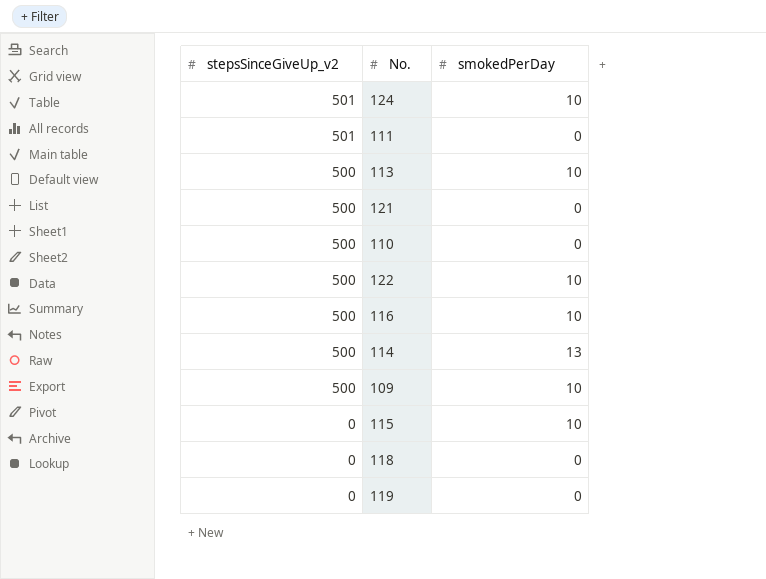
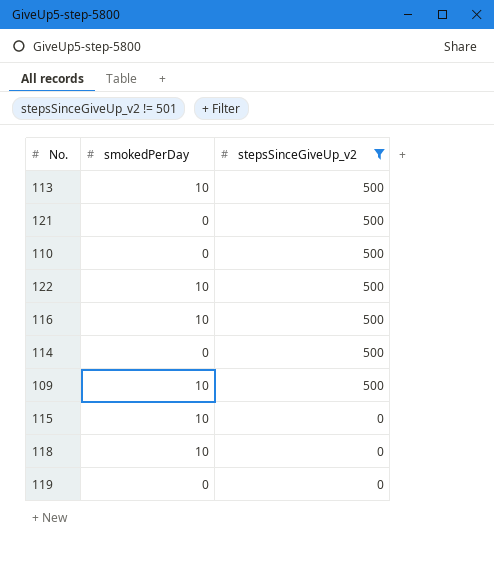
filter: none -> stepsSinceGiveUp_v2 != 501
column stepsSinceGiveUp_v2 | position: 1 -> 3
114 | smokedPerDay: 13 -> 0
118 | smokedPerDay: 0 -> 10

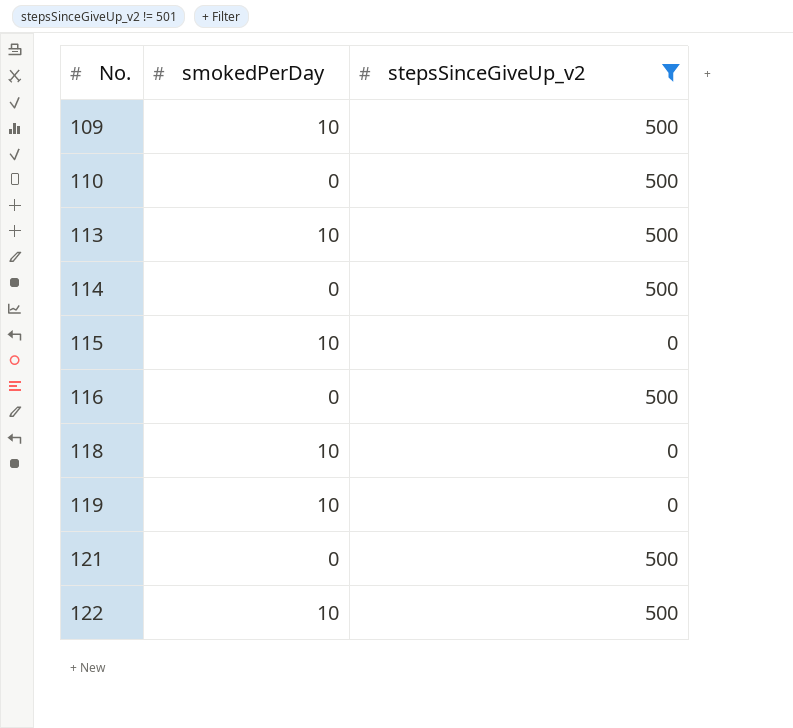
row order: stepsSinceGiveUp_v2 descending -> No. ascending
116 | smokedPerDay: 10 -> 0
119 | smokedPerDay: 0 -> 10

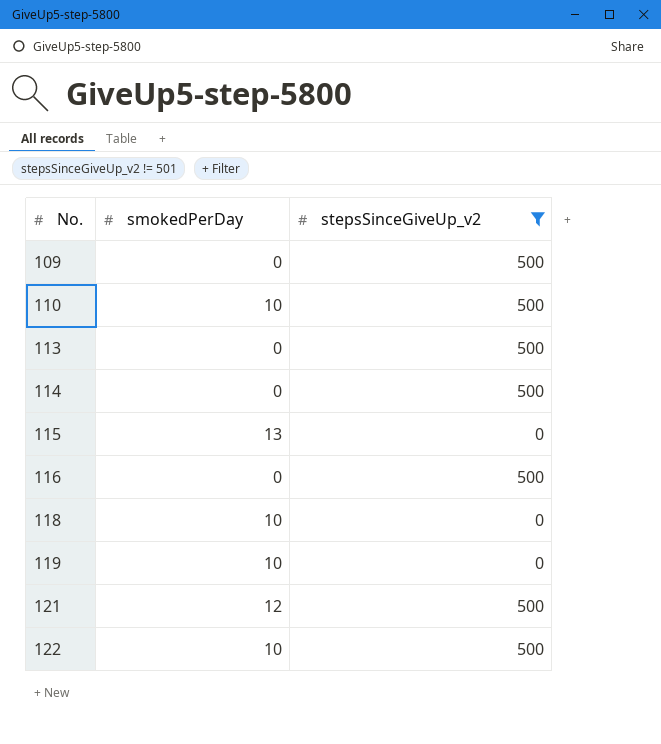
109 | smokedPerDay: 10 -> 0
110 | smokedPerDay: 0 -> 10
113 | smokedPerDay: 10 -> 0
115 | smokedPerDay: 10 -> 13
121 | smokedPerDay: 0 -> 12

